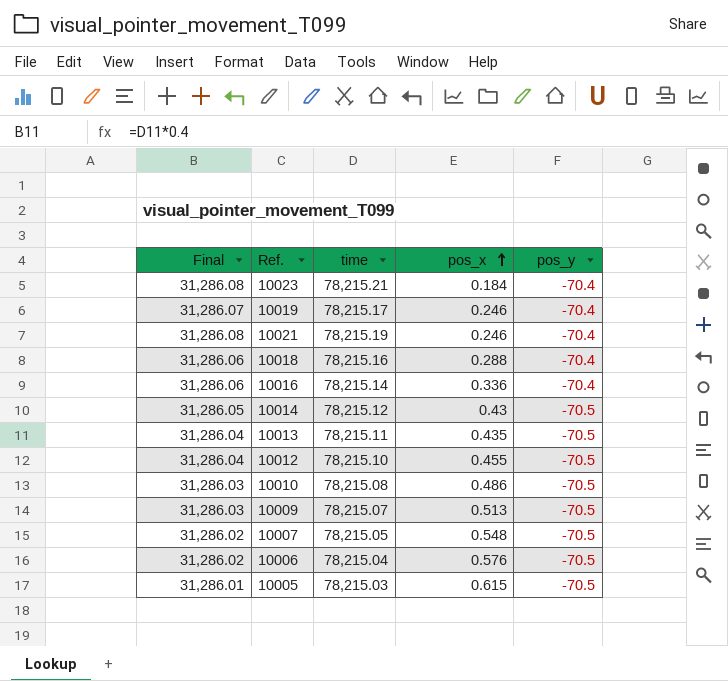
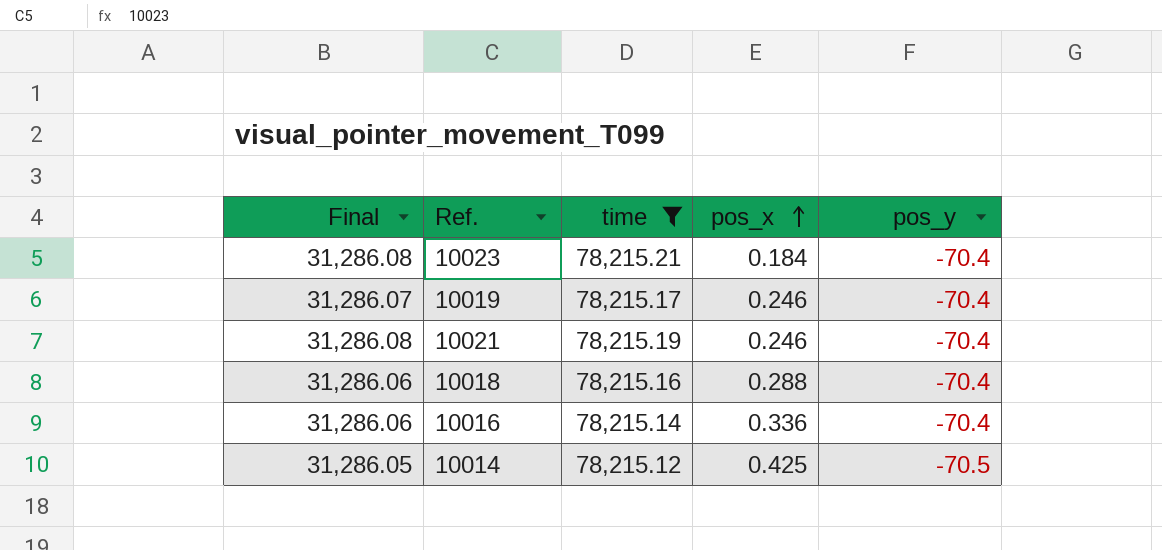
filter: none -> time >= 78,215.12
10014 | pos_x: 0.43 -> 0.425

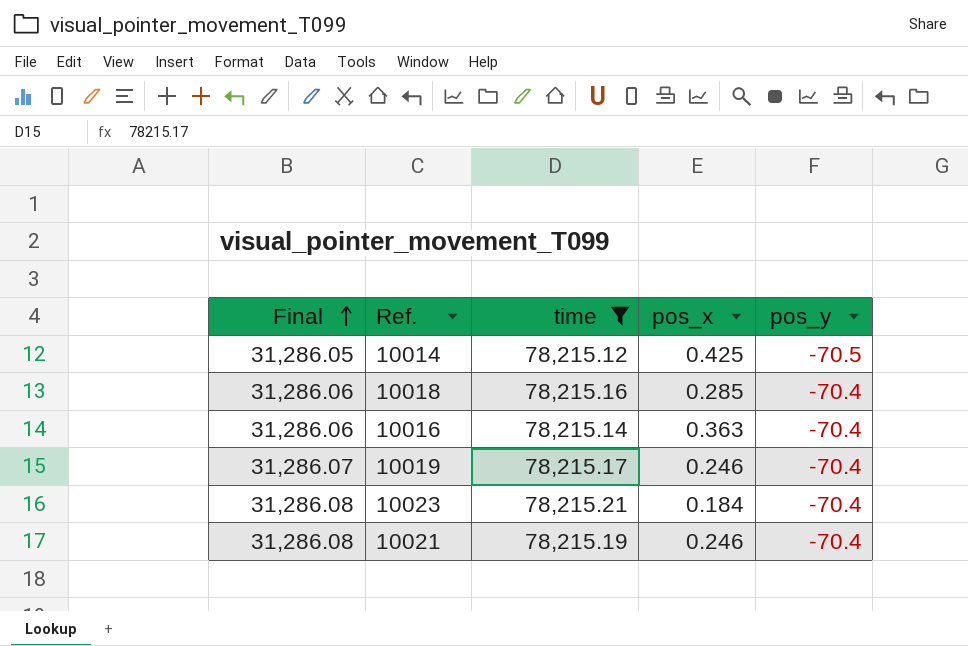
row order: pos_x ascending -> Final ascending
10018 | pos_x: 0.288 -> 0.285
10016 | pos_x: 0.336 -> 0.363

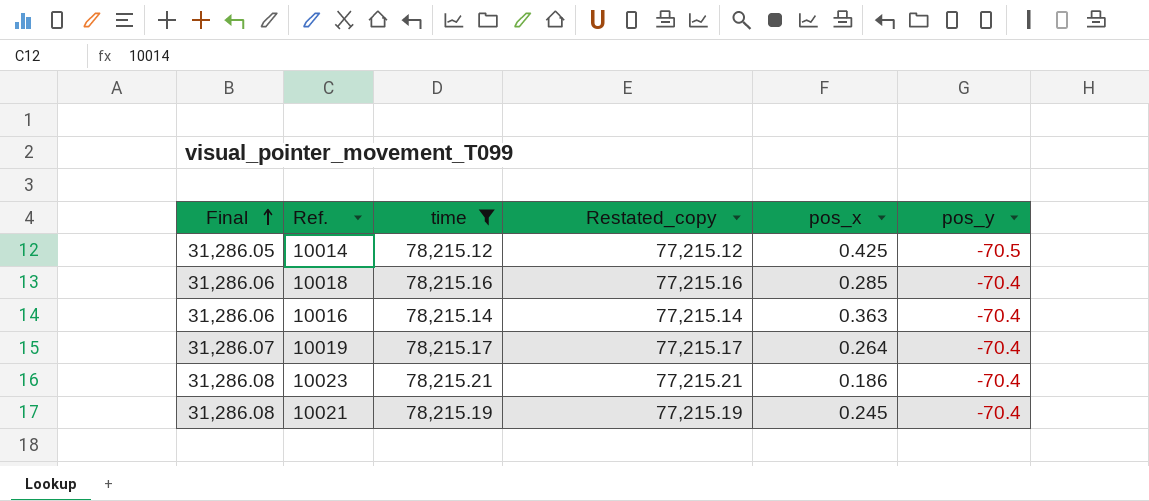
column Restated_copy | formula: none -> [time] - 1000
10019 | pos_x: 0.246 -> 0.264
10023 | pos_x: 0.184 -> 0.186
10021 | pos_x: 0.246 -> 0.245

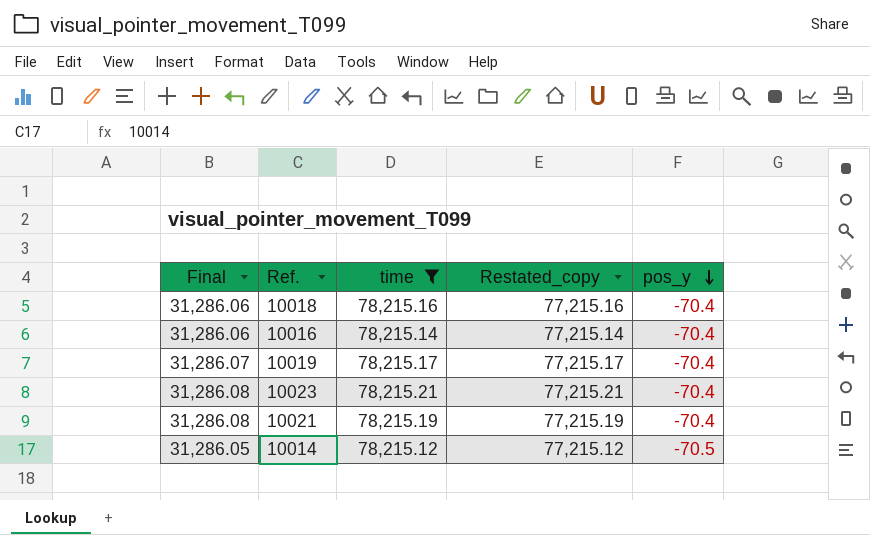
row order: Final ascending -> pos_y descending
column pos_x | position: 5 -> none

